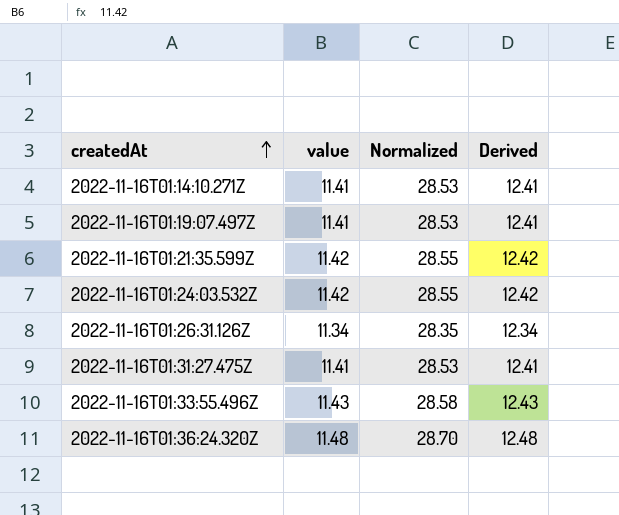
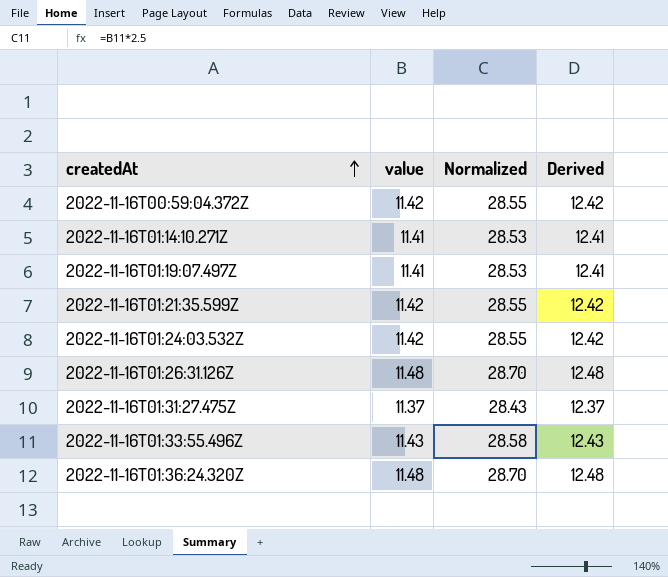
row 2022-11-16T00:59:04.372Z: none -> 11.42 | 28.55 | 12.42
2022-11-16T01:26:31.126Z | value: 11.34 -> 11.48
2022-11-16T01:26:31.126Z | Normalized: 28.35 -> 28.70
2022-11-16T01:26:31.126Z | Derived: 12.34 -> 12.48
2022-11-16T01:31:27.475Z | value: 11.41 -> 11.37
2022-11-16T01:31:27.475Z | Normalized: 28.53 -> 28.43
2022-11-16T01:31:27.475Z | Derived: 12.41 -> 12.37

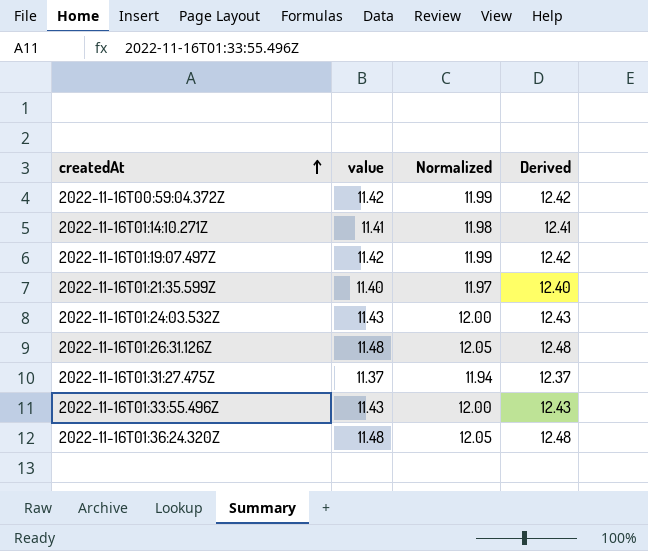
column Normalized | formula: [value] * 2.5 -> [value] * 1.05
2022-11-16T01:19:07.497Z | value: 11.41 -> 11.42
2022-11-16T01:19:07.497Z | Derived: 12.41 -> 12.42
2022-11-16T01:21:35.599Z | value: 11.42 -> 11.40
2022-11-16T01:21:35.599Z | Derived: 12.42 -> 12.40
2022-11-16T01:24:03.532Z | value: 11.42 -> 11.43
2022-11-16T01:24:03.532Z | Derived: 12.42 -> 12.43

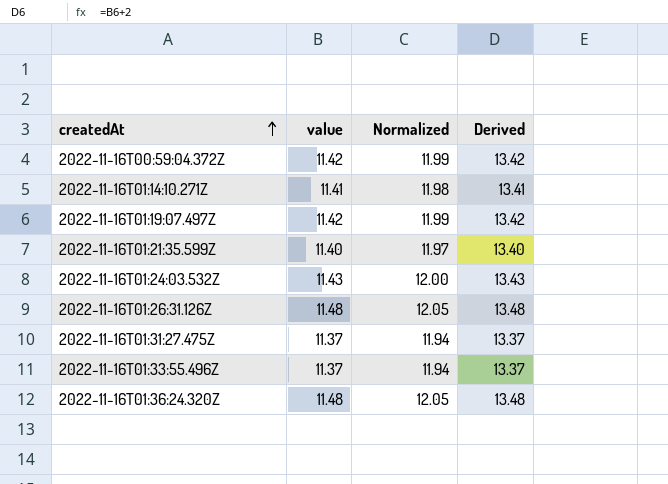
column Derived | formula: [value] + 1 -> [value] + 2
2022-11-16T01:33:55.496Z | value: 11.43 -> 11.37
2022-11-16T01:33:55.496Z | Normalized: 12.00 -> 11.94

